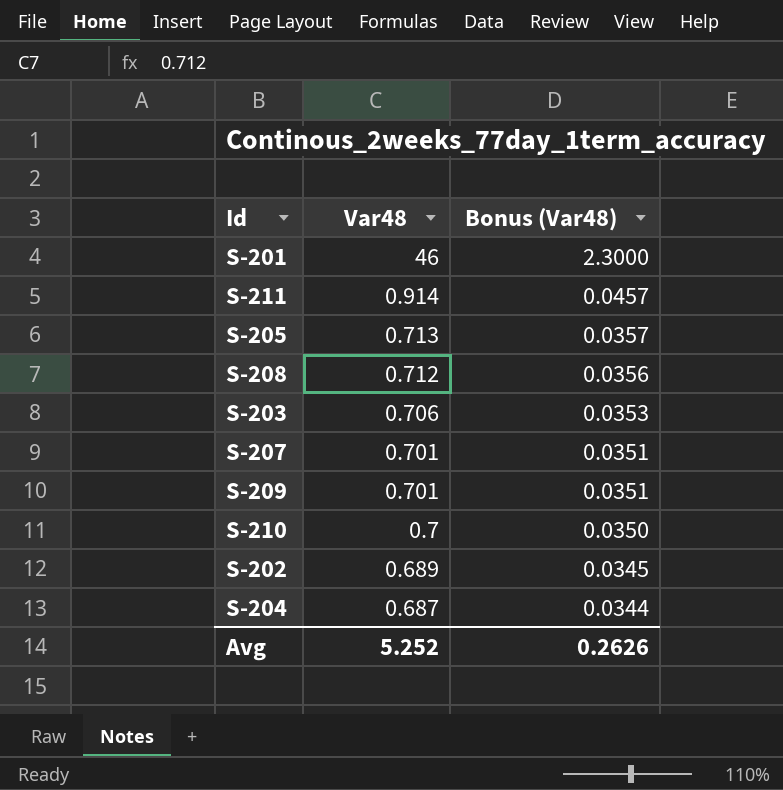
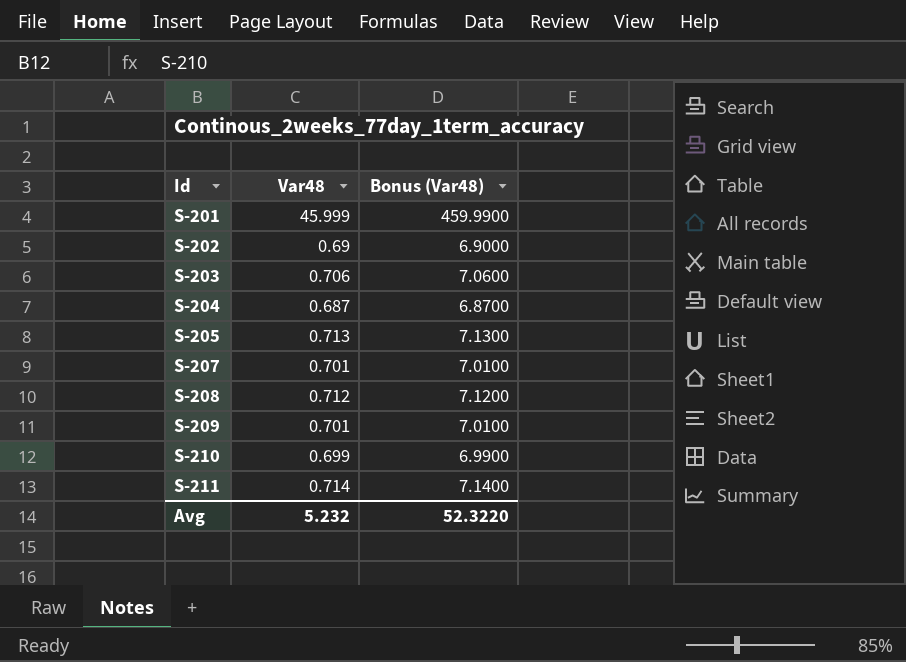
row order: Var48 descending -> Id ascending
column Bonus (Var48) | formula: [Var48] * 0.05 -> [Var48] * 10
S-201 | Var48: 46 -> 45.999
S-202 | Var48: 0.689 -> 0.69
S-210 | Var48: 0.7 -> 0.699
S-211 | Var48: 0.914 -> 0.714
Avg | Var48: 5.252 -> 5.232
Avg | Bonus (Var48): 0.2626 -> 52.3220

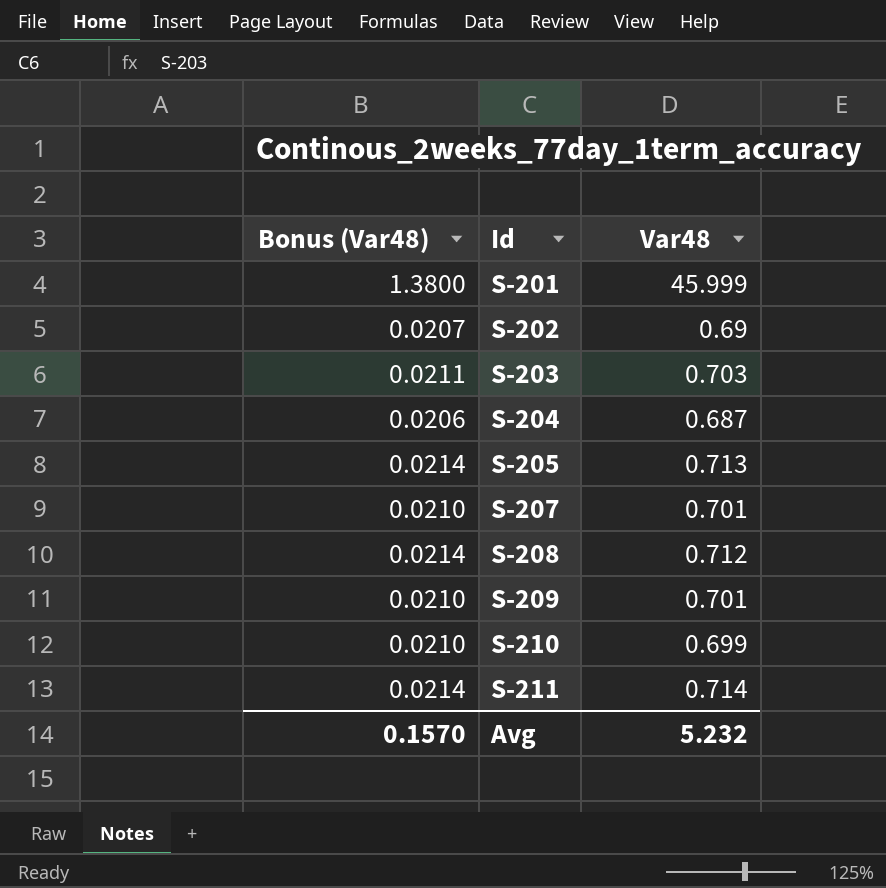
column Bonus (Var48) | formula: [Var48] * 10 -> [Var48] * 0.03
column Bonus (Var48) | position: 3 -> 1
S-203 | Var48: 0.706 -> 0.703
Avg | Bonus (Var48): 52.3220 -> 0.1570

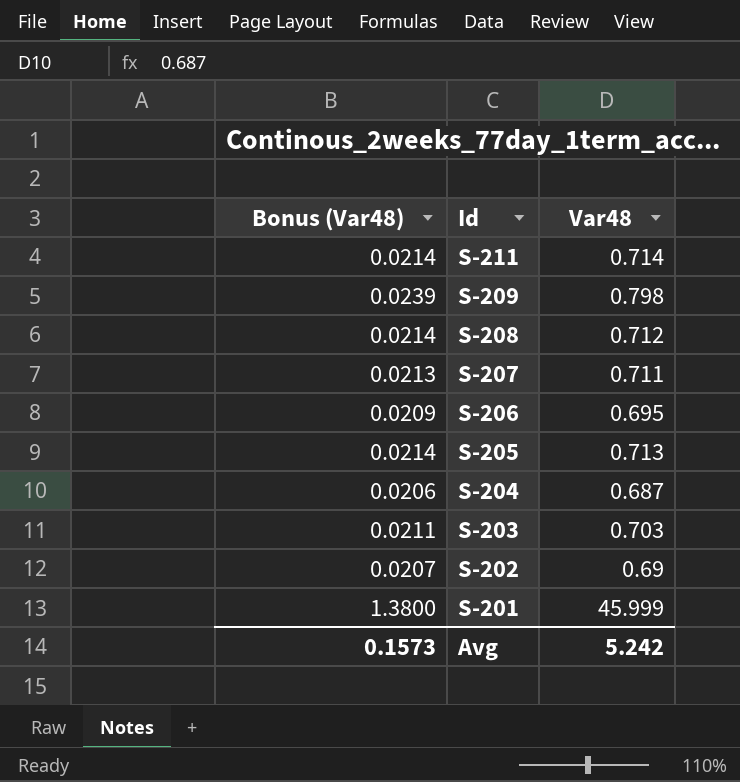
row order: Id ascending -> Id descending
row S-210: 0.0210 | 0.699 -> none
S-209 | Bonus (Var48): 0.0210 -> 0.0239
S-209 | Var48: 0.701 -> 0.798
S-207 | Bonus (Var48): 0.0210 -> 0.0213
S-207 | Var48: 0.701 -> 0.711
row S-206: none -> 0.0209 | 0.695
Avg | Bonus (Var48): 0.1570 -> 0.1573
Avg | Var48: 5.232 -> 5.242

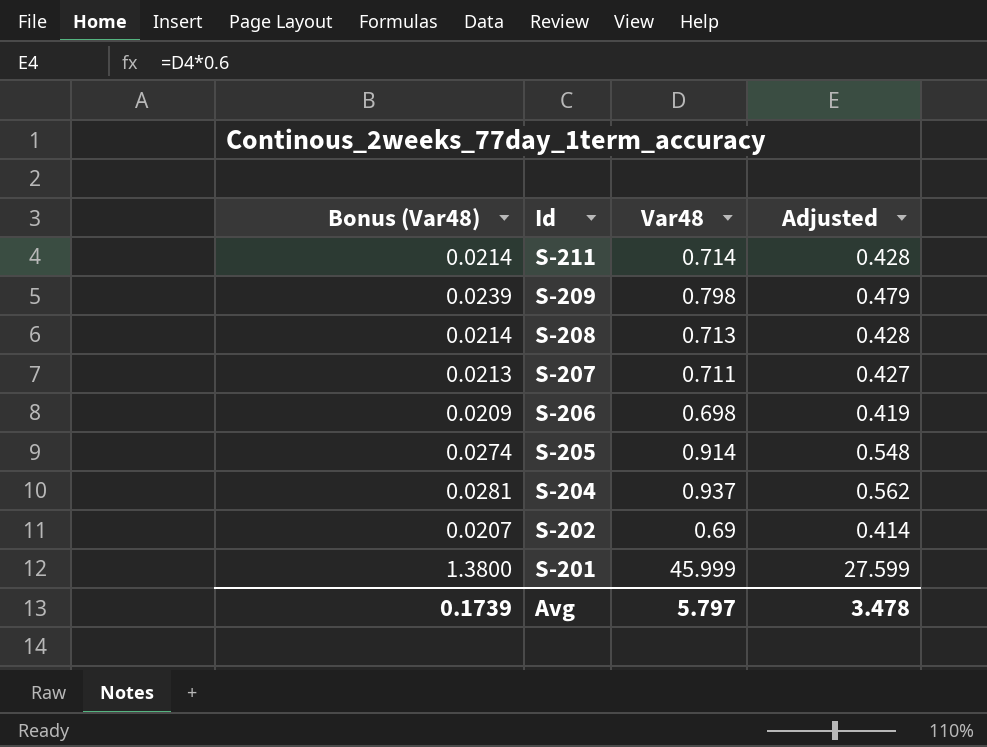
column Adjusted | formula: none -> [Var48] * 0.6
row S-203: 0.0211 | 0.703 -> none
S-208 | Var48: 0.712 -> 0.713
S-206 | Var48: 0.695 -> 0.698
S-205 | Bonus (Var48): 0.0214 -> 0.0274
S-205 | Var48: 0.713 -> 0.914
S-204 | Bonus (Var48): 0.0206 -> 0.0281
S-204 | Var48: 0.687 -> 0.937
Avg | Bonus (Var48): 0.1573 -> 0.1739
Avg | Var48: 5.242 -> 5.797

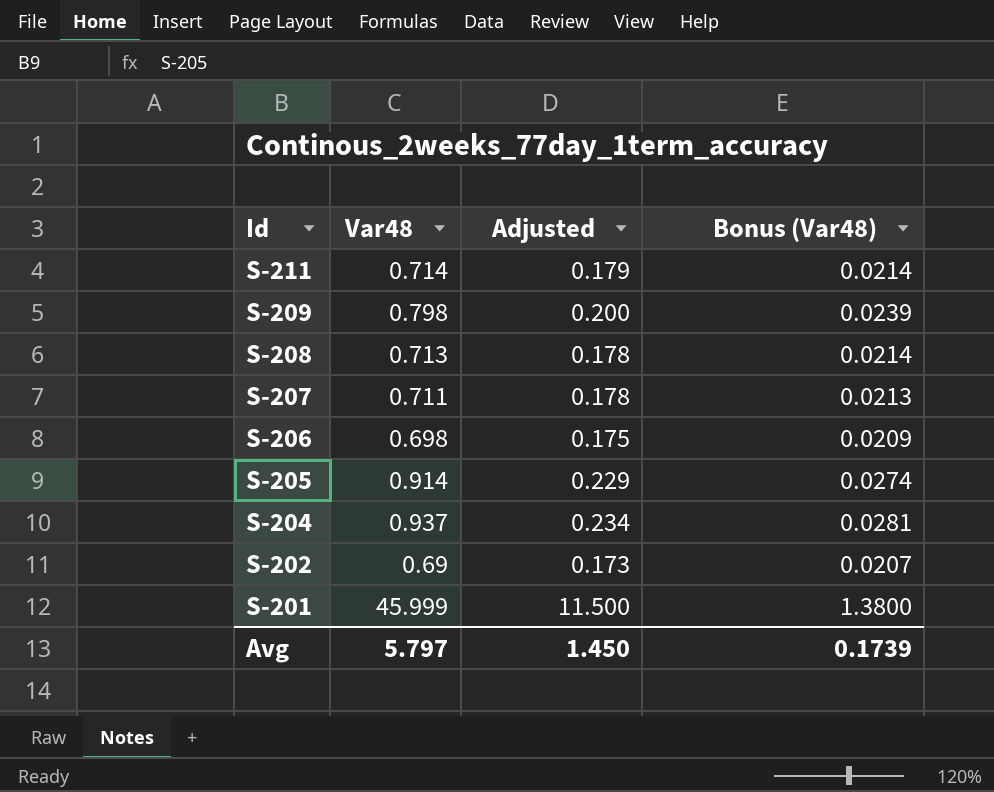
column Adjusted | formula: [Var48] * 0.6 -> [Var48] * 0.25
column Bonus (Var48) | position: 1 -> 4
Avg | Adjusted: 3.478 -> 1.450

